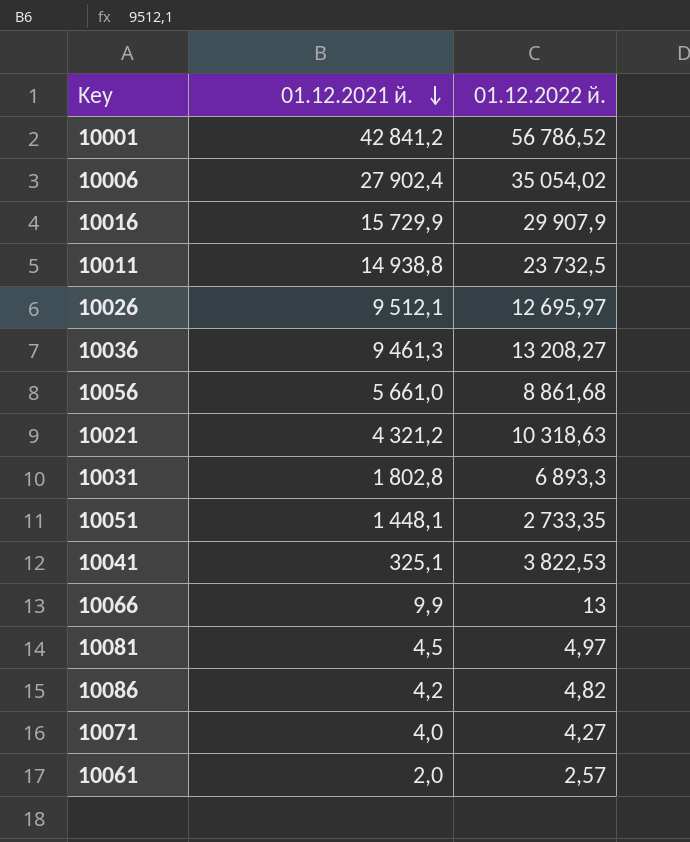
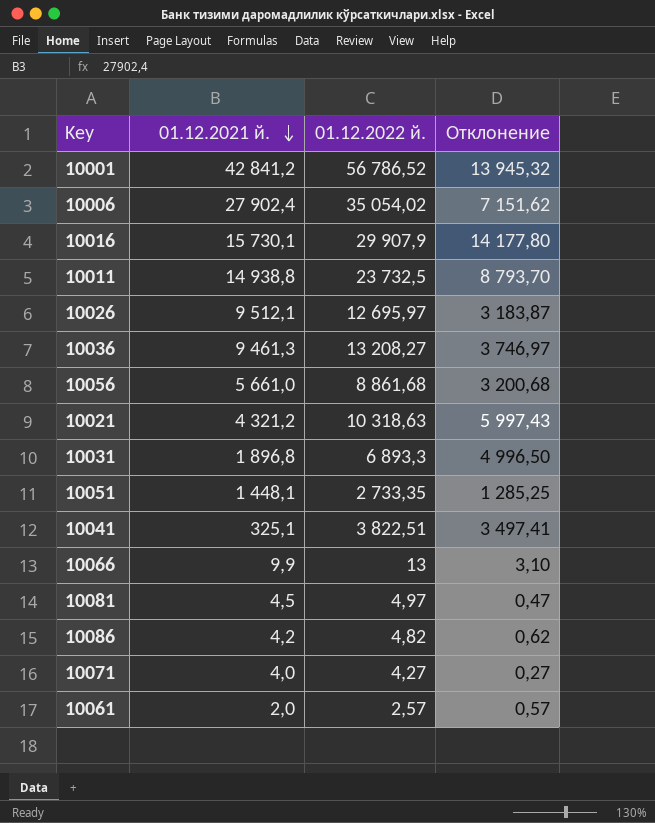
column Отклонение | formula: none -> [01.12.2022 й.] - [01.12.2021 й.]
10016 | 01.12.2021 й.: 15 729,9 -> 15 730,1
10031 | 01.12.2021 й.: 1 802,8 -> 1 896,8
10041 | 01.12.2022 й.: 3 822,53 -> 3 822,51

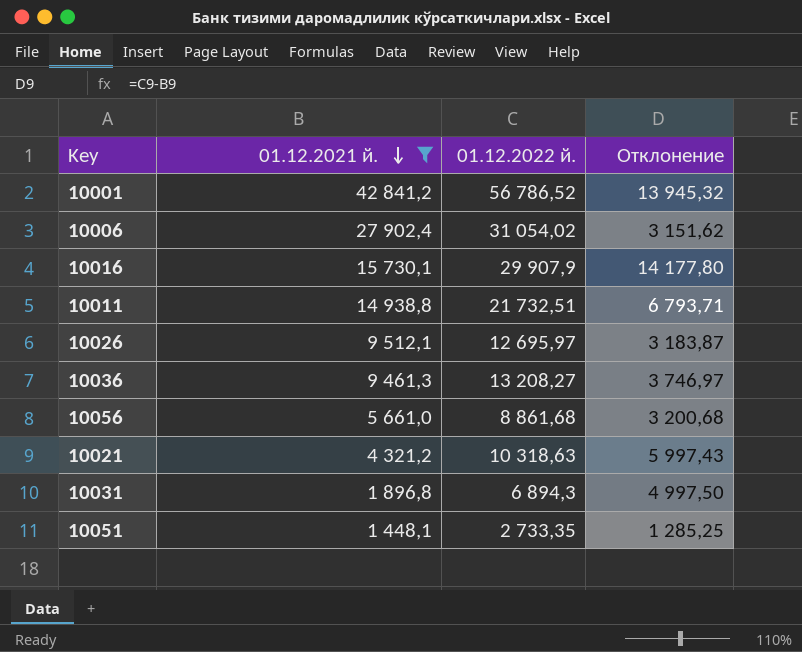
filter: none -> 01.12.2021 й. >= 1 448,1
10006 | 01.12.2022 й.: 35 054,02 -> 31 054,02
10006 | Отклонение: 7 151,62 -> 3 151,62
10011 | 01.12.2022 й.: 23 732,5 -> 21 732,51
10011 | Отклонение: 8 793,70 -> 6 793,71
10031 | 01.12.2022 й.: 6 893,3 -> 6 894,3
10031 | Отклонение: 4 996,50 -> 4 997,50

